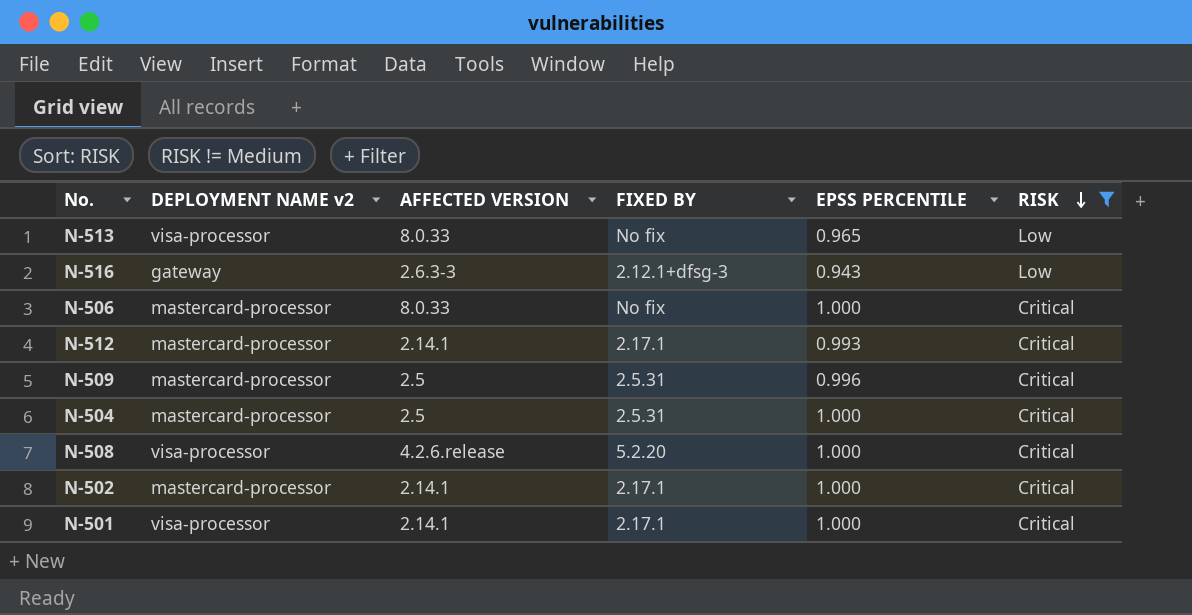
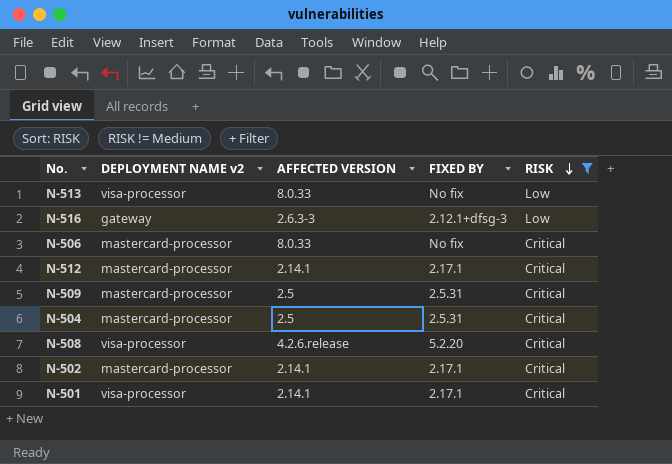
column EPSS PERCENTILE | position: 5 -> none

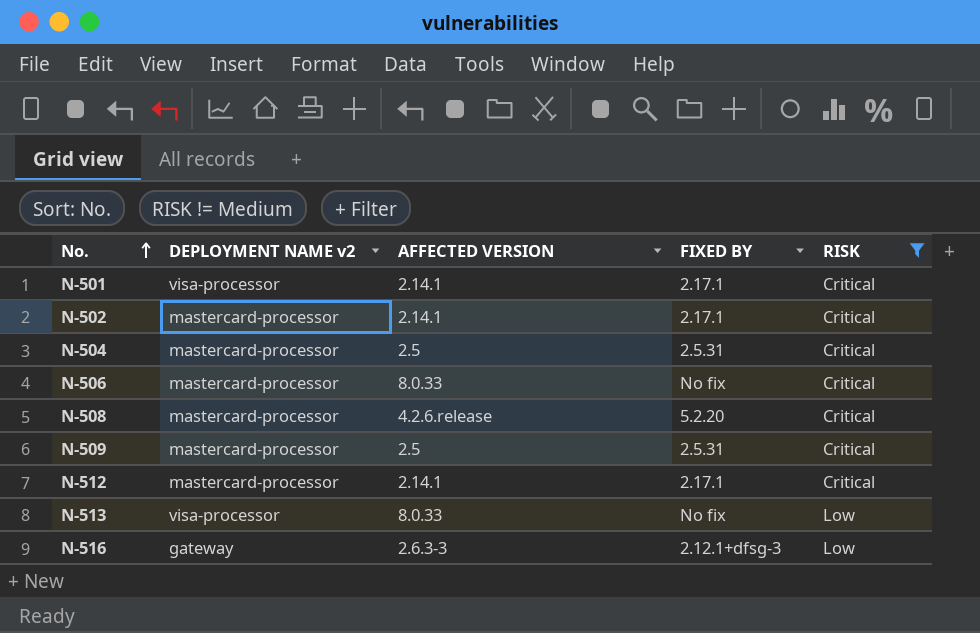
row order: RISK descending -> No. ascending
N-508 | DEPLOYMENT NAME v2: visa-processor -> mastercard-processor

